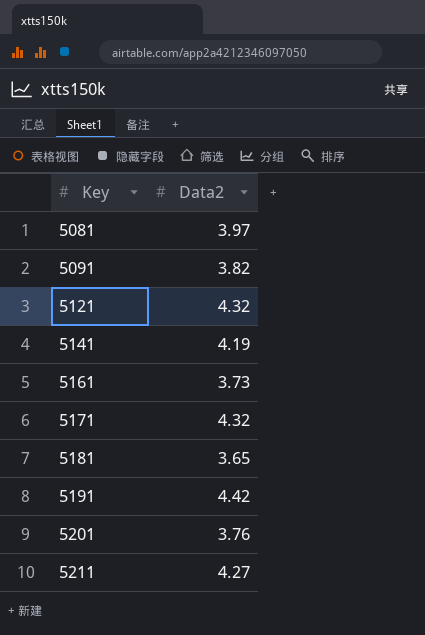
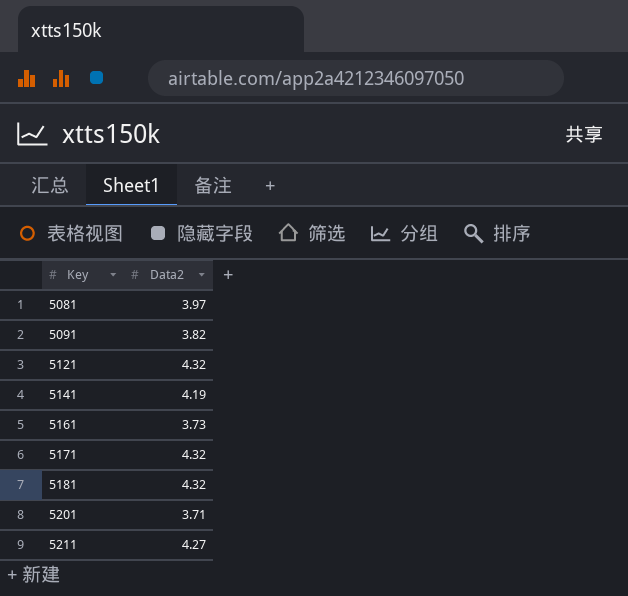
row 5191: 4.42 -> none
5181 | Data2: 3.65 -> 4.32
5201 | Data2: 3.76 -> 3.71

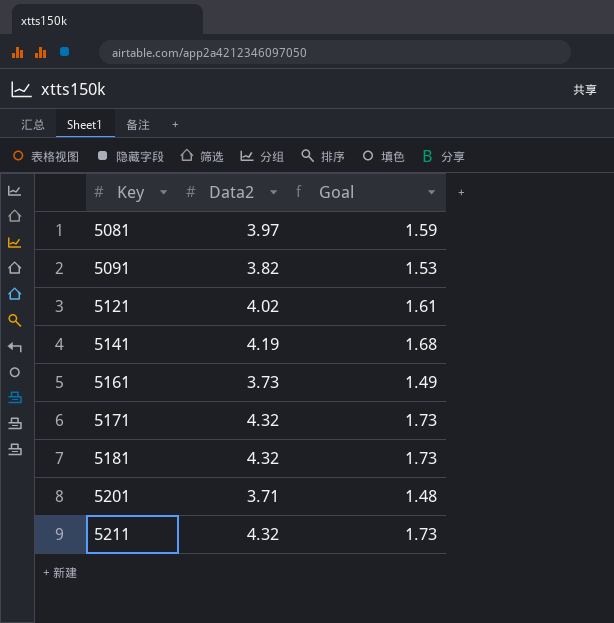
column Goal | formula: none -> [Data2] * 0.4
5121 | Data2: 4.32 -> 4.02
5211 | Data2: 4.27 -> 4.32

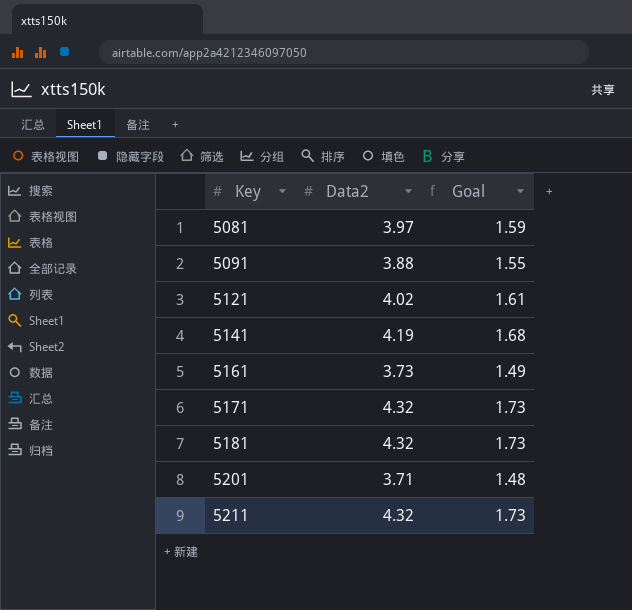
5091 | Data2: 3.82 -> 3.88
5091 | Goal: 1.53 -> 1.55

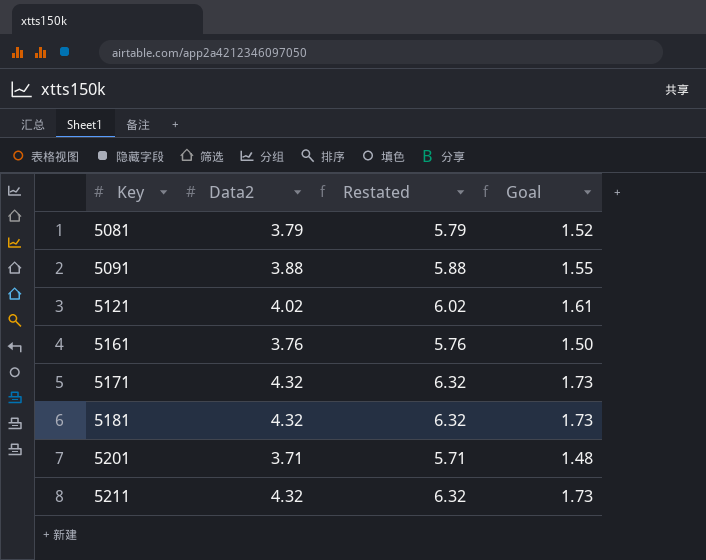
column Restated | formula: none -> [Data2] + 2
row 5141: 4.19 | 1.68 -> none
5081 | Data2: 3.97 -> 3.79
5081 | Goal: 1.59 -> 1.52
5161 | Data2: 3.73 -> 3.76
5161 | Goal: 1.49 -> 1.50

